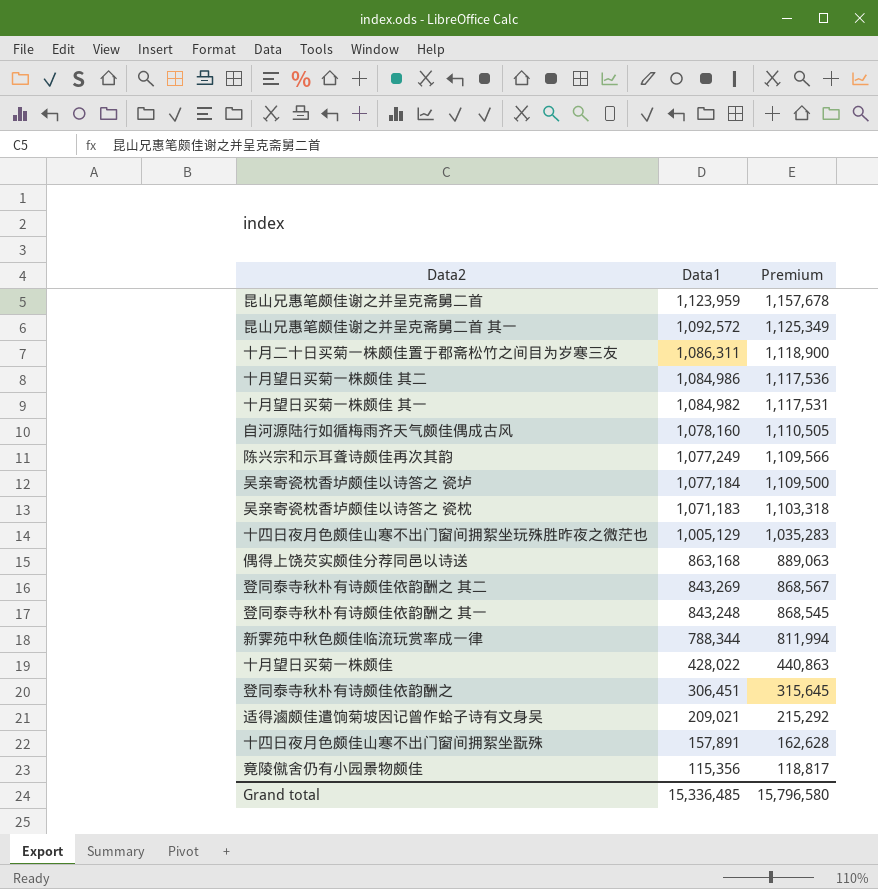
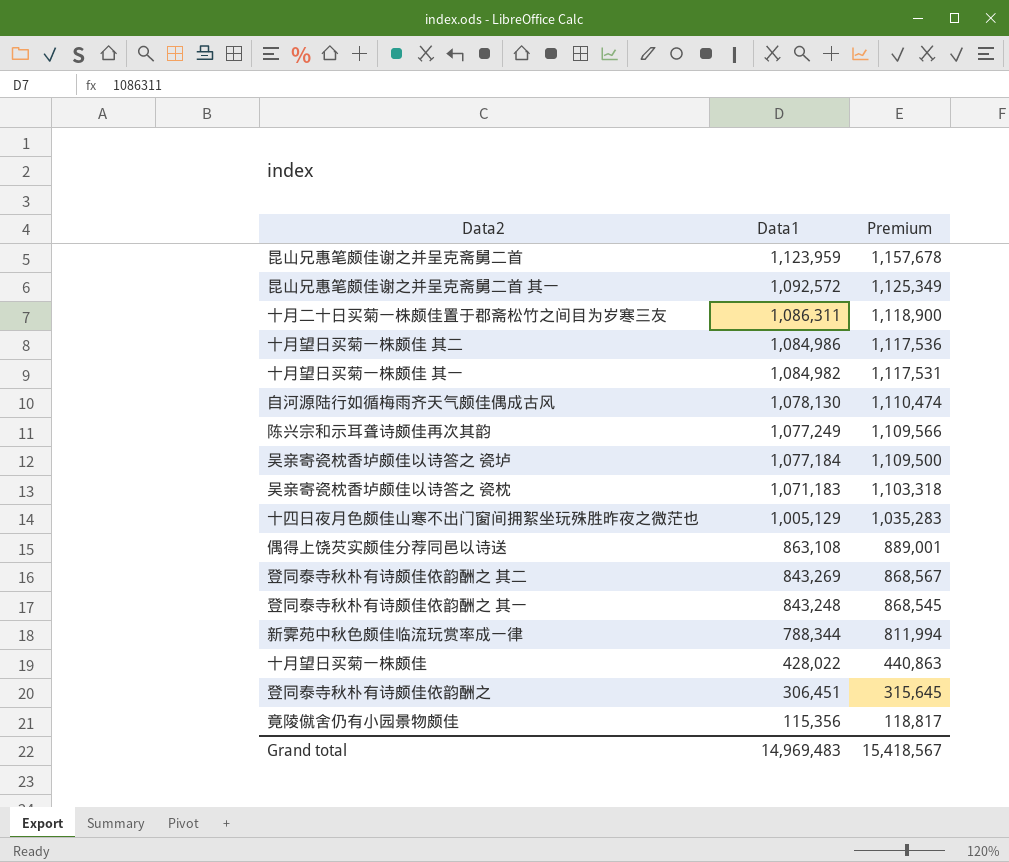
row 适得滷颇佳遣饷菊坡因记曾作蛤子诗有文身吴: 209,021 | 215,292 -> none
row 十四日夜月色颇佳山寒不出门窗间拥絮坐翫殊: 157,891 | 162,628 -> none
自河源陆行如循梅雨齐天气颇佳偶成古风 | Data1: 1,078,160 -> 1,078,130
自河源陆行如循梅雨齐天气颇佳偶成古风 | Premium: 1,110,505 -> 1,110,474
偶得上饶芡实颇佳分荐同邑以诗送 | Data1: 863,168 -> 863,108
偶得上饶芡实颇佳分荐同邑以诗送 | Premium: 889,063 -> 889,001
Grand total | Data1: 15,336,485 -> 14,969,483
Grand total | Premium: 15,796,580 -> 15,418,567

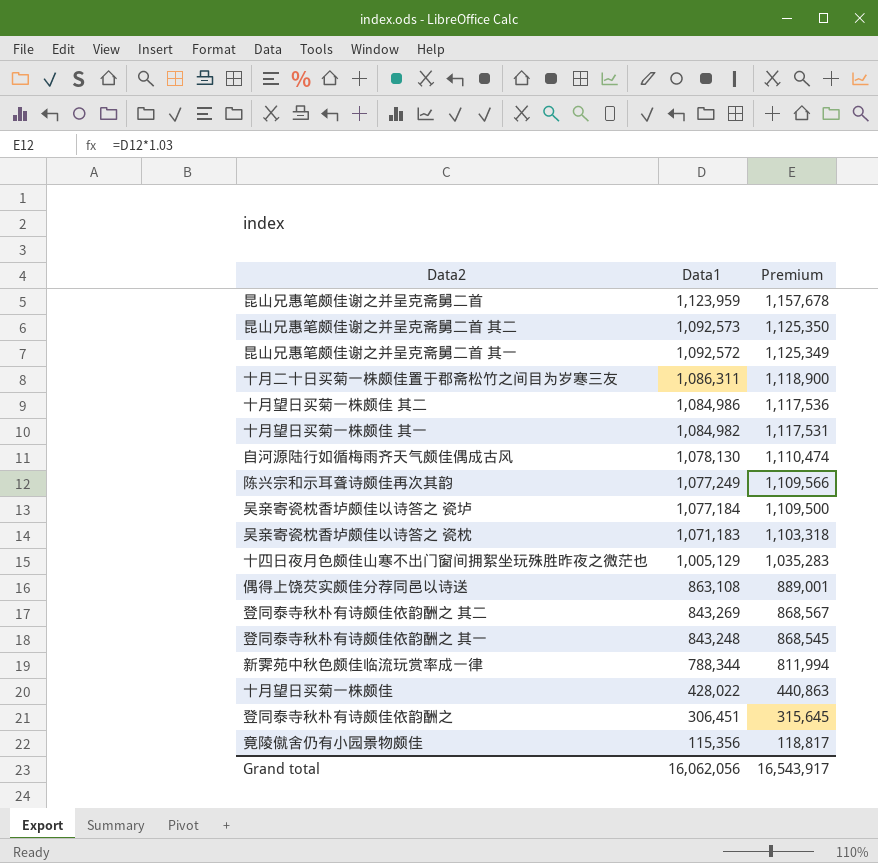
row 昆山兄惠笔颇佳谢之并呈克斋舅二首 其二: none -> 1,092,573 | 1,125,350
Grand total | Data1: 14,969,483 -> 16,062,056
Grand total | Premium: 15,418,567 -> 16,543,917

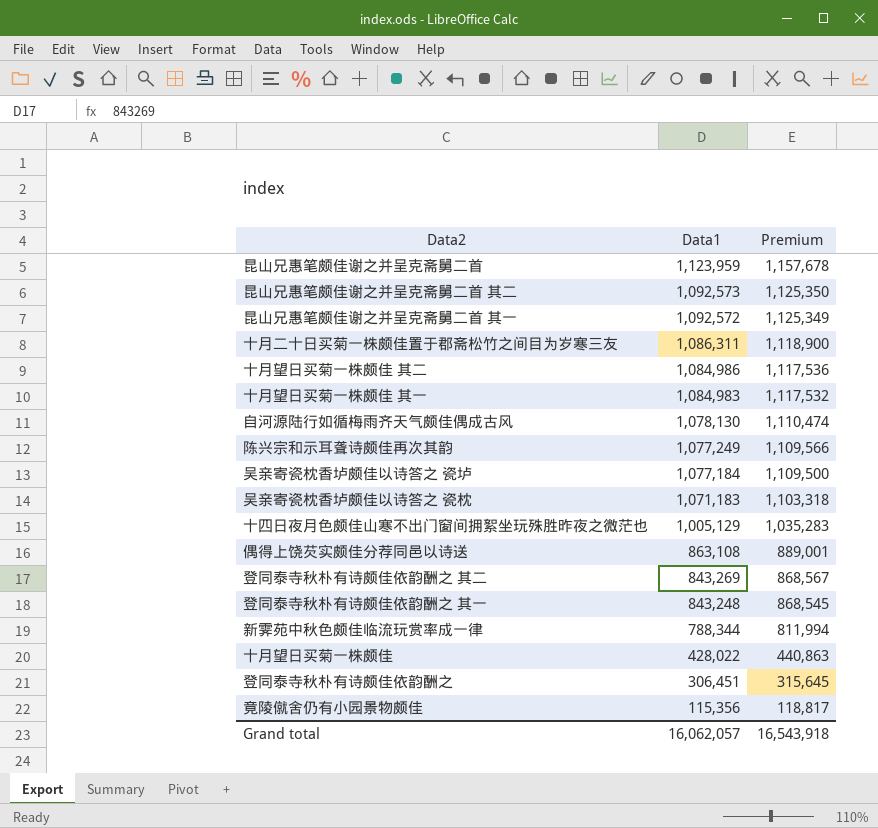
十月望日买菊一株颇佳 其一 | Data1: 1,084,982 -> 1,084,983
十月望日买菊一株颇佳 其一 | Premium: 1,117,531 -> 1,117,532
Grand total | Data1: 16,062,056 -> 16,062,057
Grand total | Premium: 16,543,917 -> 16,543,918

